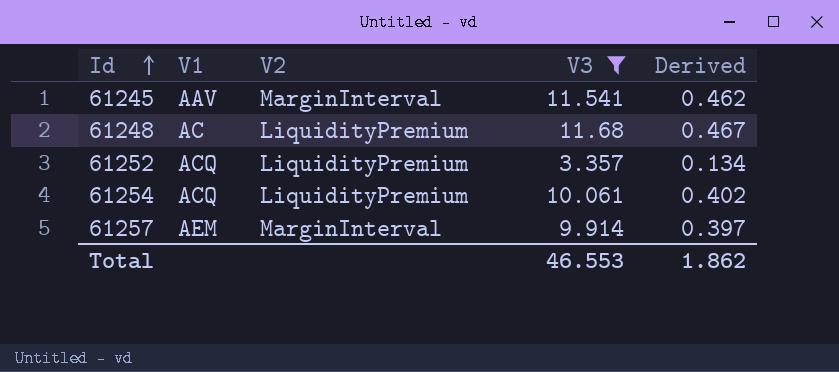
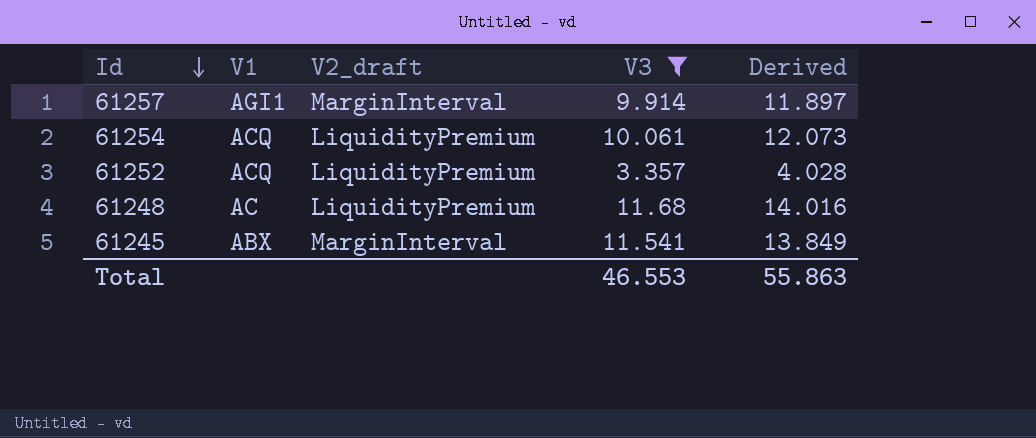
row order: Id ascending -> Id descending
column name: V2 -> V2_draft
column Derived | formula: [V3] * 0.04 -> [V3] * 1.2
61257 | V1: AEM -> AGI1
61245 | V1: AAV -> ABX
Total | Derived: 1.862 -> 55.863

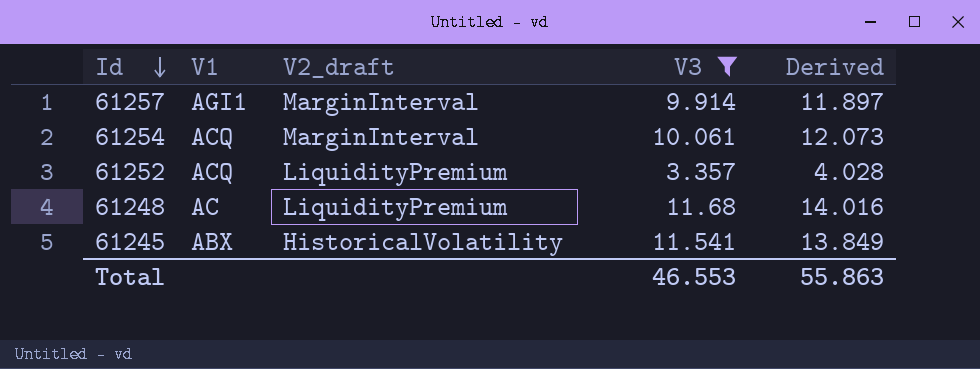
61254 | V2_draft: LiquidityPremium -> MarginInterval
61245 | V2_draft: MarginInterval -> HistoricalVolatility

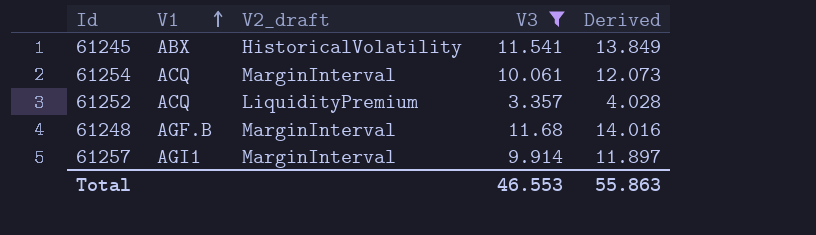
row order: Id descending -> V1 ascending
61248 | V1: AC -> AGF.B
61248 | V2_draft: LiquidityPremium -> MarginInterval

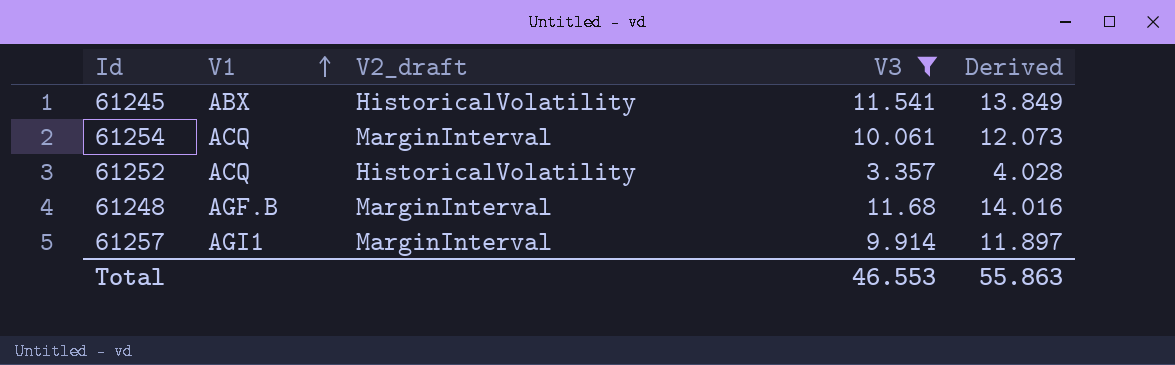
61252 | V2_draft: LiquidityPremium -> HistoricalVolatility

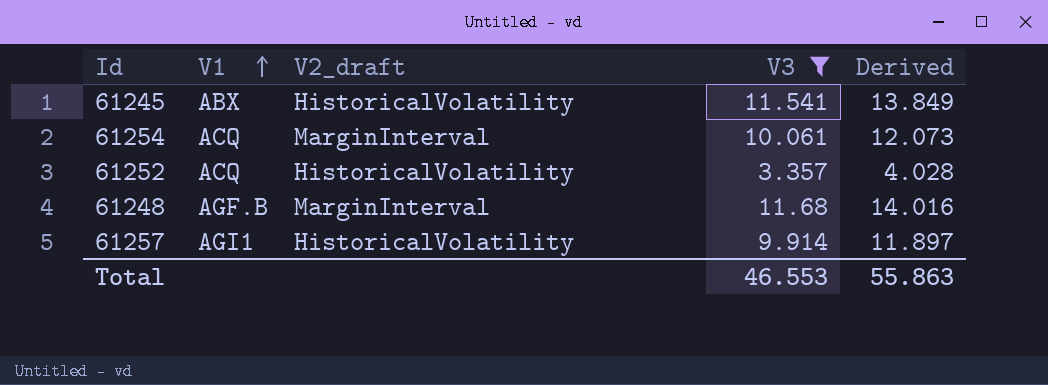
61257 | V2_draft: MarginInterval -> HistoricalVolatility

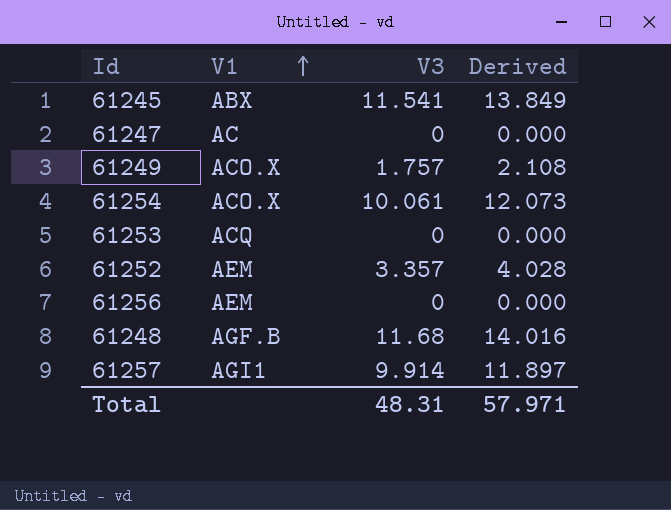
filter: V3 >= 3.357 -> none
column V2_draft | position: 3 -> none
61254 | V1: ACQ -> ACO.X
61252 | V1: ACQ -> AEM
Total | V3: 46.553 -> 48.31
Total | Derived: 55.863 -> 57.971

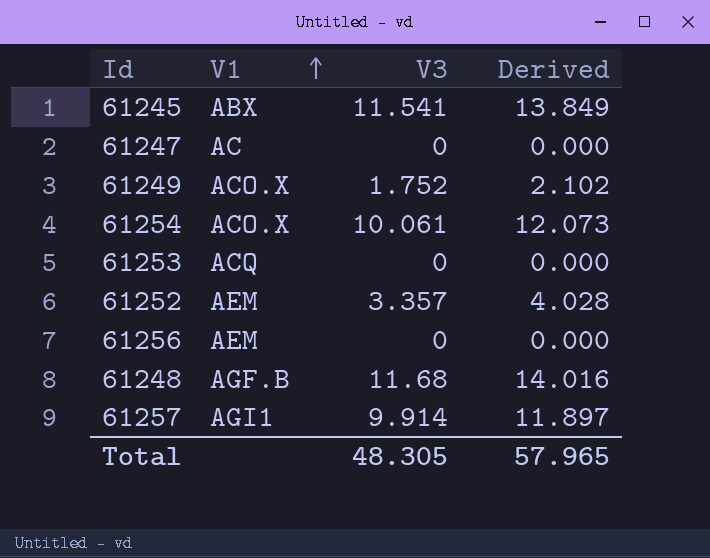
61249 | V3: 1.757 -> 1.752
61249 | Derived: 2.108 -> 2.102
Total | V3: 48.31 -> 48.305
Total | Derived: 57.971 -> 57.965

